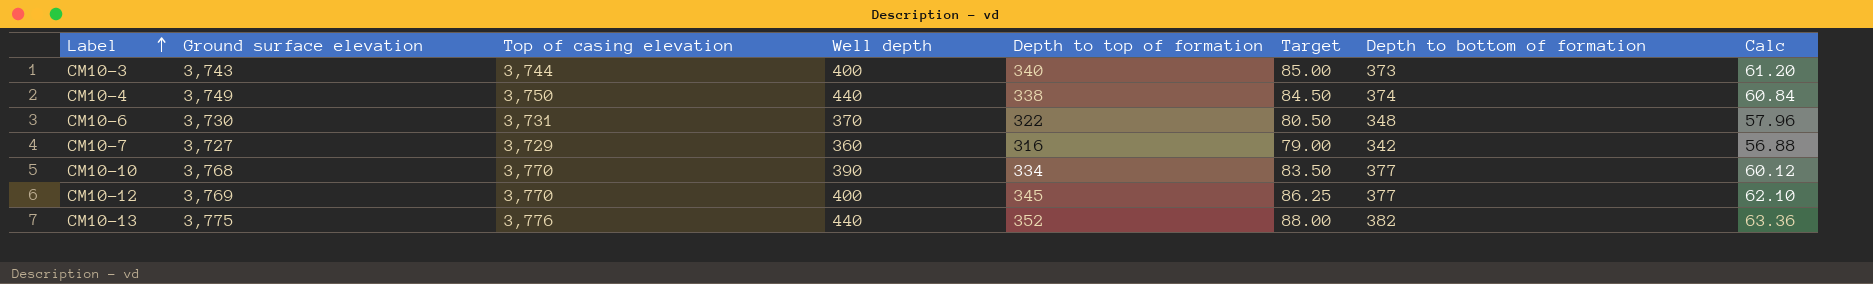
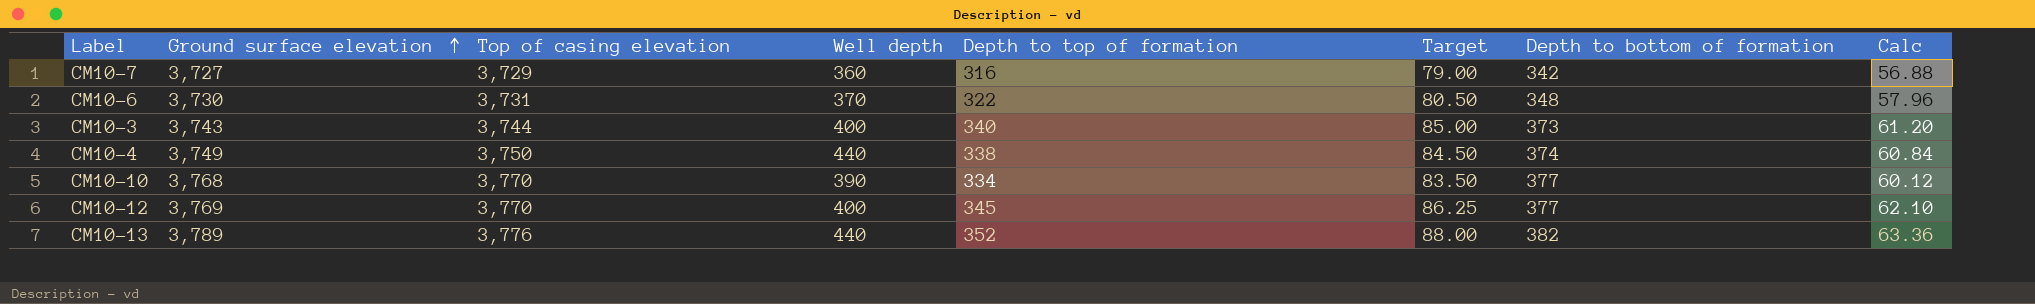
row order: Label ascending -> Ground surface elevation ascending
CM10-13 | Ground surface elevation: 3,775 -> 3,789

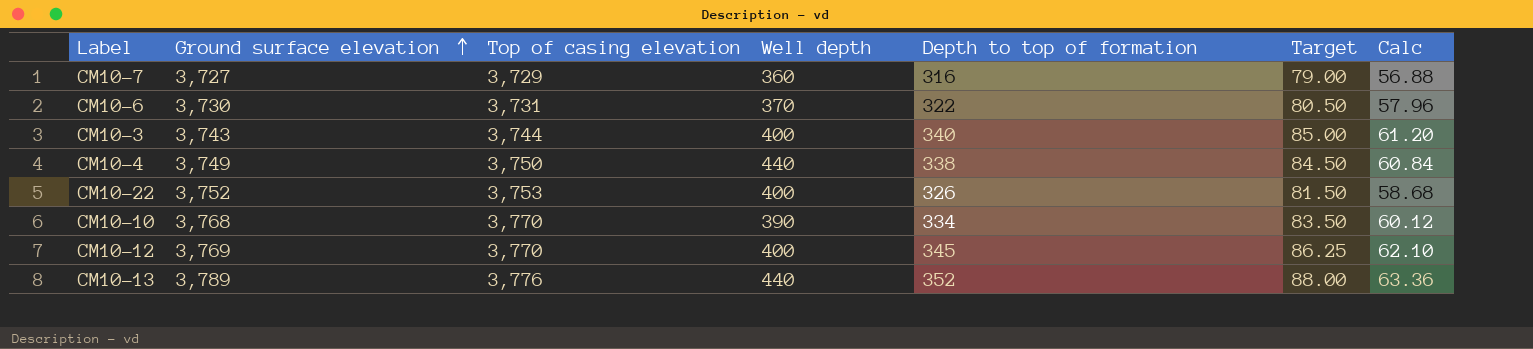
column Depth to bottom of formation | position: 7 -> none
row CM10-22: none -> 3,752 | 3,753 | 400 | 326 | 81.50 | 58.68

